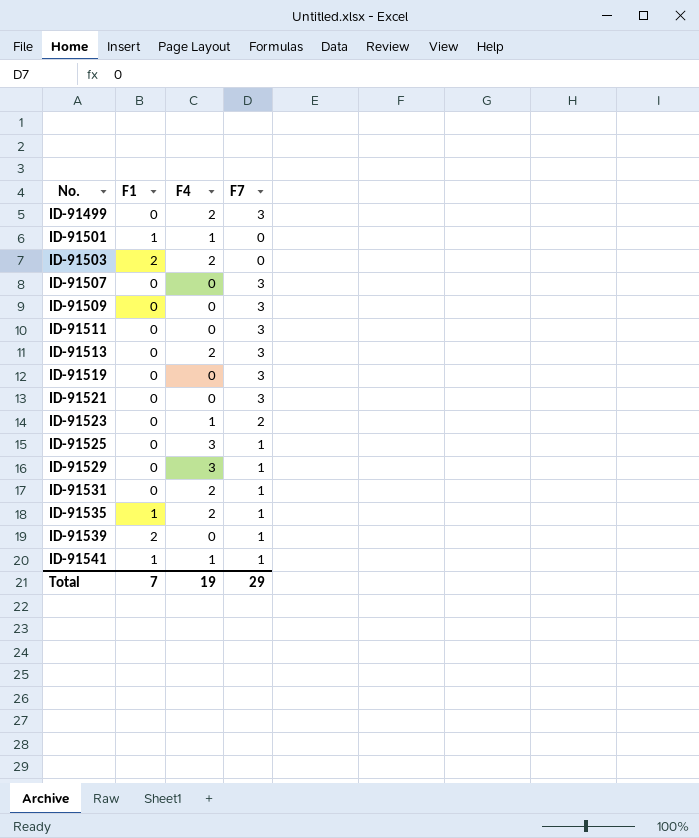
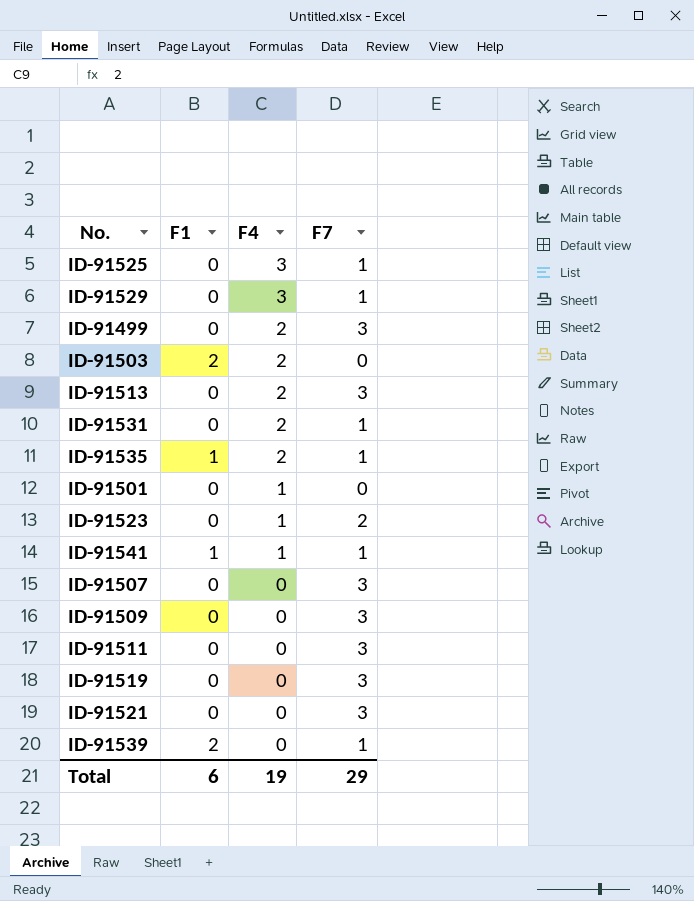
row order: No. ascending -> F4 descending
ID-91501 | F1: 1 -> 0
Total | F1: 7 -> 6

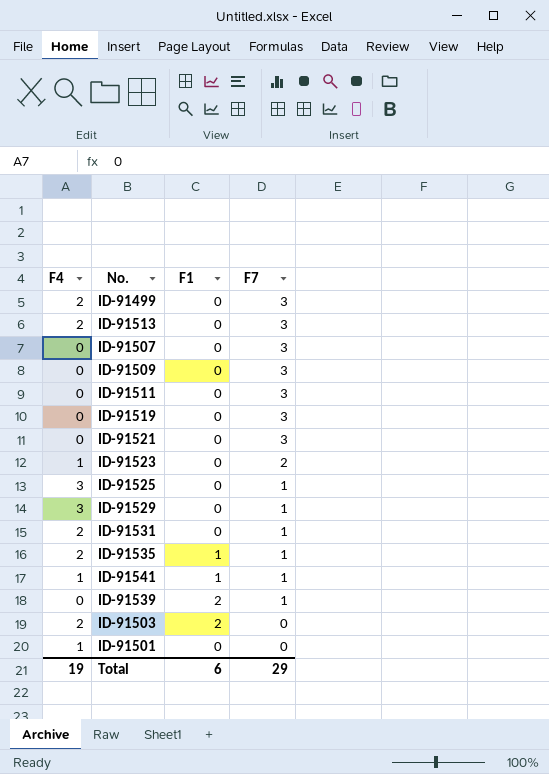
row order: F4 descending -> F7 descending
column F4 | position: 3 -> 1

